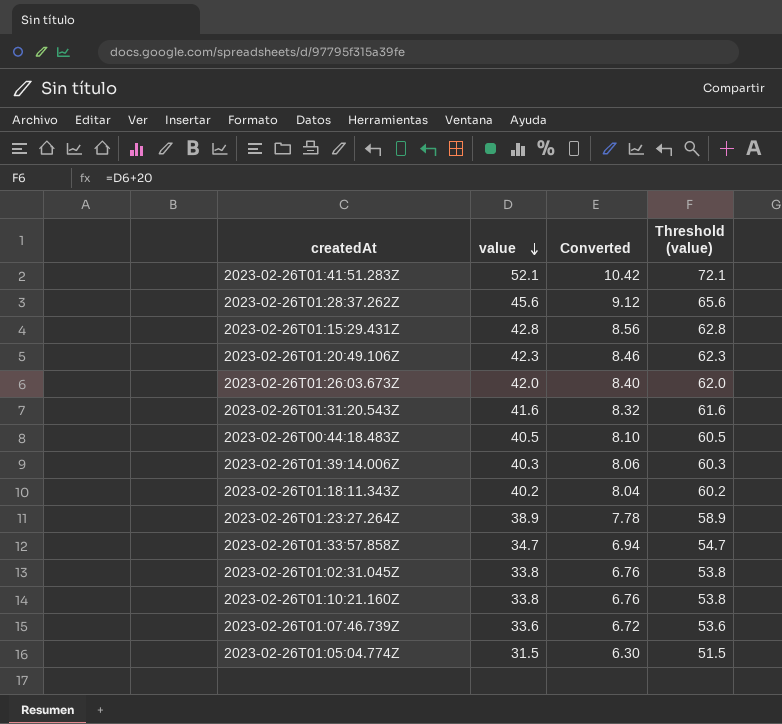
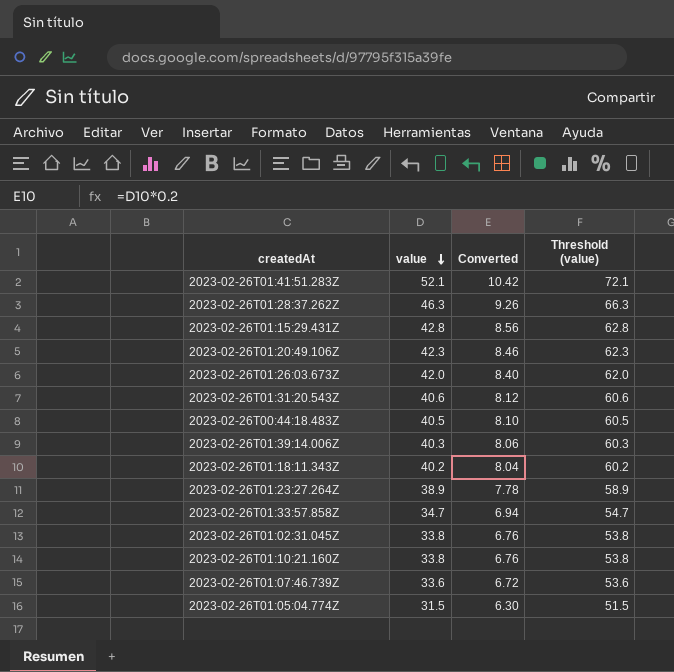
2023-02-26T01:28:37.262Z | value: 45.6 -> 46.3
2023-02-26T01:28:37.262Z | Converted: 9.12 -> 9.26
2023-02-26T01:28:37.262Z | Threshold (value): 65.6 -> 66.3
2023-02-26T01:31:20.543Z | value: 41.6 -> 40.6
2023-02-26T01:31:20.543Z | Converted: 8.32 -> 8.12
2023-02-26T01:31:20.543Z | Threshold (value): 61.6 -> 60.6

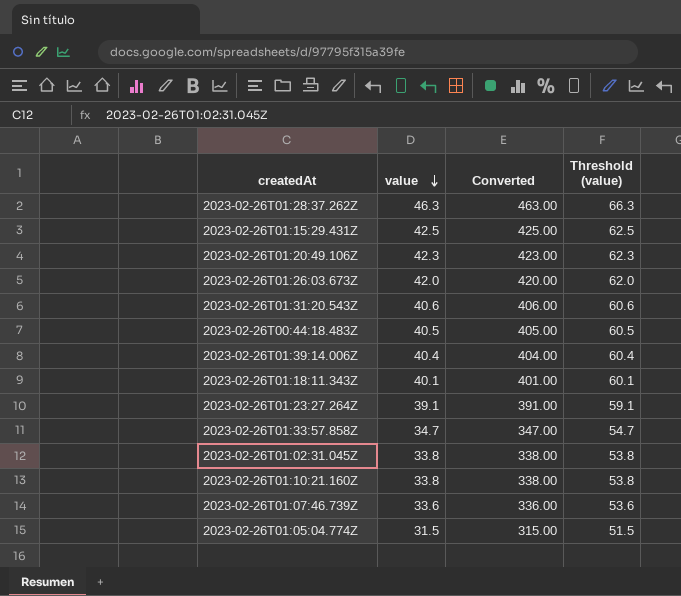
column Converted | formula: [value] * 0.2 -> [value] * 10
row 2023-02-26T01:41:51.283Z: 52.1 | 10.42 | 72.1 -> none
2023-02-26T01:15:29.431Z | value: 42.8 -> 42.5
2023-02-26T01:15:29.431Z | Threshold (value): 62.8 -> 62.5
2023-02-26T01:39:14.006Z | value: 40.3 -> 40.4
2023-02-26T01:39:14.006Z | Threshold (value): 60.3 -> 60.4
2023-02-26T01:18:11.343Z | value: 40.2 -> 40.1
2023-02-26T01:18:11.343Z | Threshold (value): 60.2 -> 60.1
2023-02-26T01:23:27.264Z | value: 38.9 -> 39.1
2023-02-26T01:23:27.264Z | Threshold (value): 58.9 -> 59.1

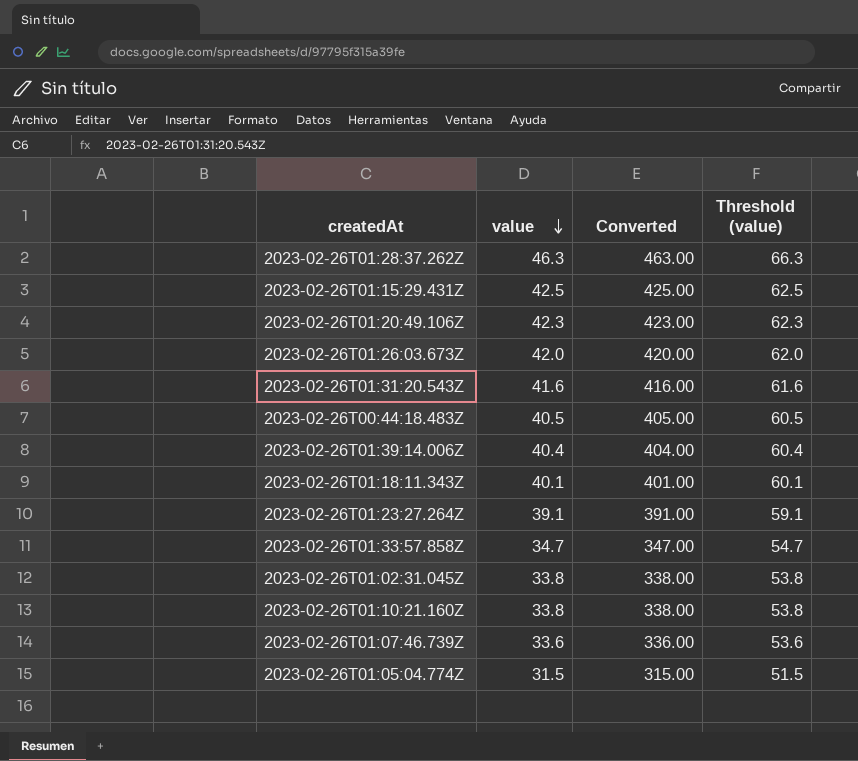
2023-02-26T01:31:20.543Z | value: 40.6 -> 41.6
2023-02-26T01:31:20.543Z | Converted: 406.00 -> 416.00
2023-02-26T01:31:20.543Z | Threshold (value): 60.6 -> 61.6

